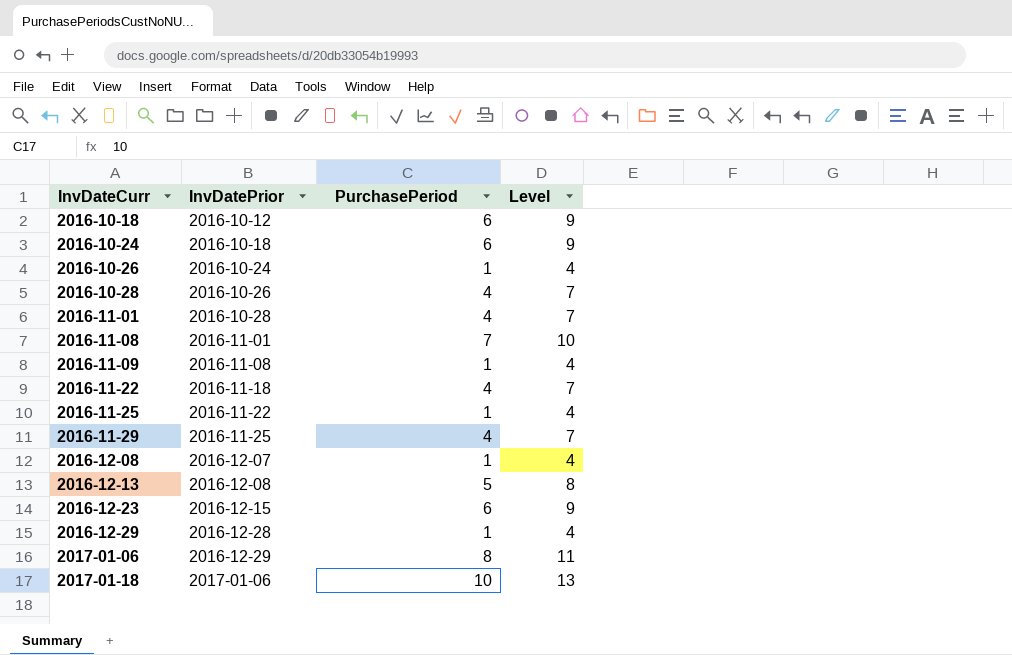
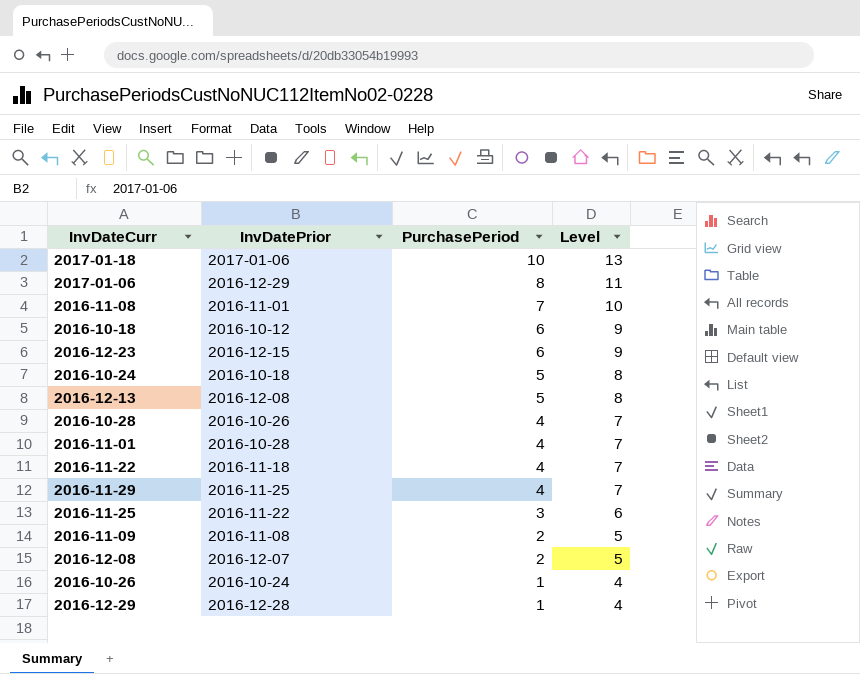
row order: InvDateCurr ascending -> PurchasePeriod descending
2016-10-24 | PurchasePeriod: 6 -> 5
2016-10-24 | Level: 9 -> 8
2016-11-25 | PurchasePeriod: 1 -> 3
2016-11-25 | Level: 4 -> 6
2016-11-09 | PurchasePeriod: 1 -> 2
2016-11-09 | Level: 4 -> 5
2016-12-08 | PurchasePeriod: 1 -> 2
2016-12-08 | Level: 4 -> 5

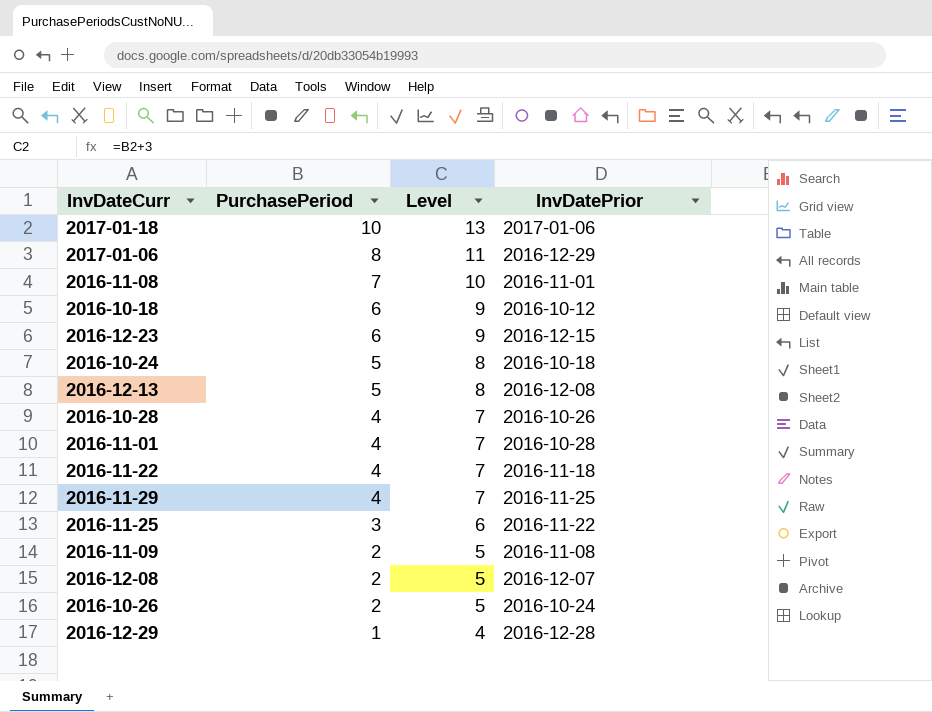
column InvDatePrior | position: 2 -> 4
2016-10-26 | PurchasePeriod: 1 -> 2
2016-10-26 | Level: 4 -> 5

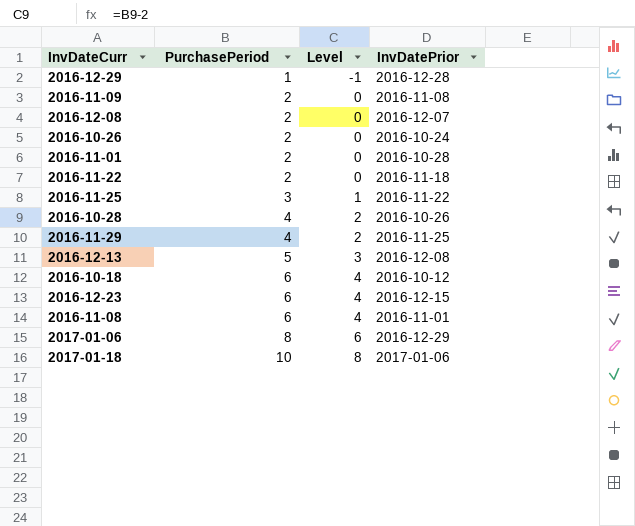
row order: PurchasePeriod descending -> PurchasePeriod ascending
column Level | formula: [PurchasePeriod] + 3 -> [PurchasePeriod] - 2
row 2016-10-24: 5 | 8 | 2016-10-18 -> none
2016-11-01 | PurchasePeriod: 4 -> 2
2016-11-22 | PurchasePeriod: 4 -> 2
2016-11-08 | PurchasePeriod: 7 -> 6

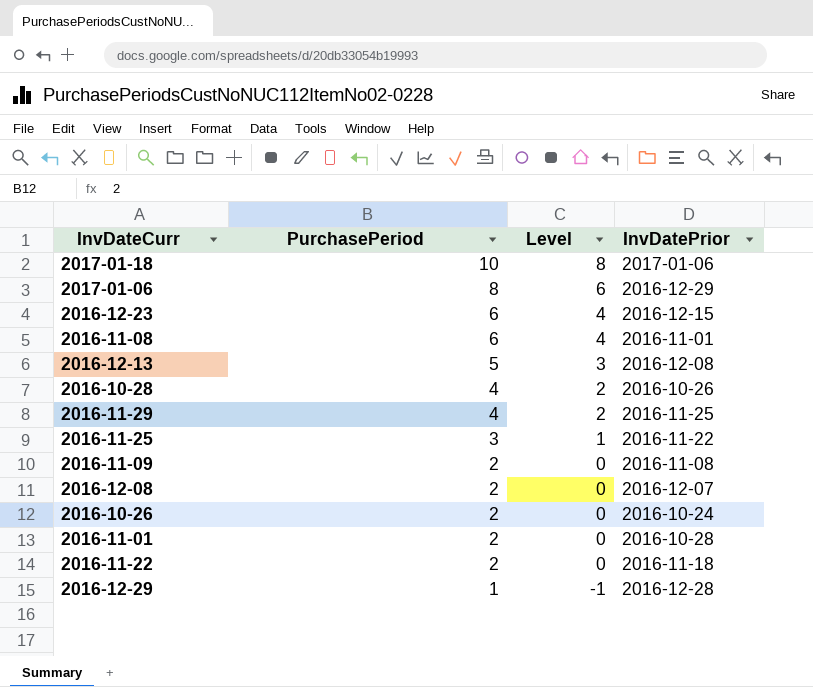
row order: PurchasePeriod ascending -> PurchasePeriod descending
row 2016-10-18: 6 | 4 | 2016-10-12 -> none

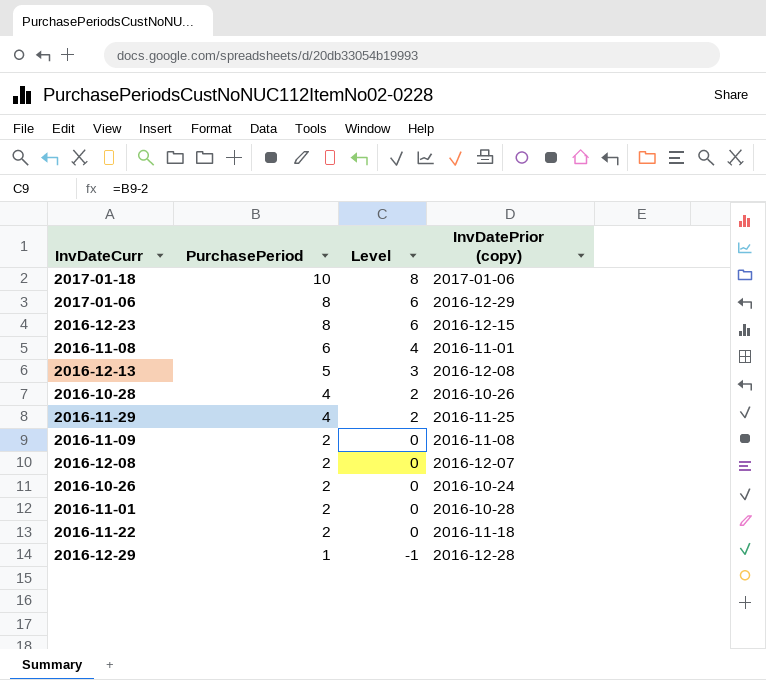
column name: InvDatePrior -> InvDatePrior (copy)
row 2016-11-25: 3 | 1 | 2016-11-22 -> none
2016-12-23 | PurchasePeriod: 6 -> 8
2016-12-23 | Level: 4 -> 6

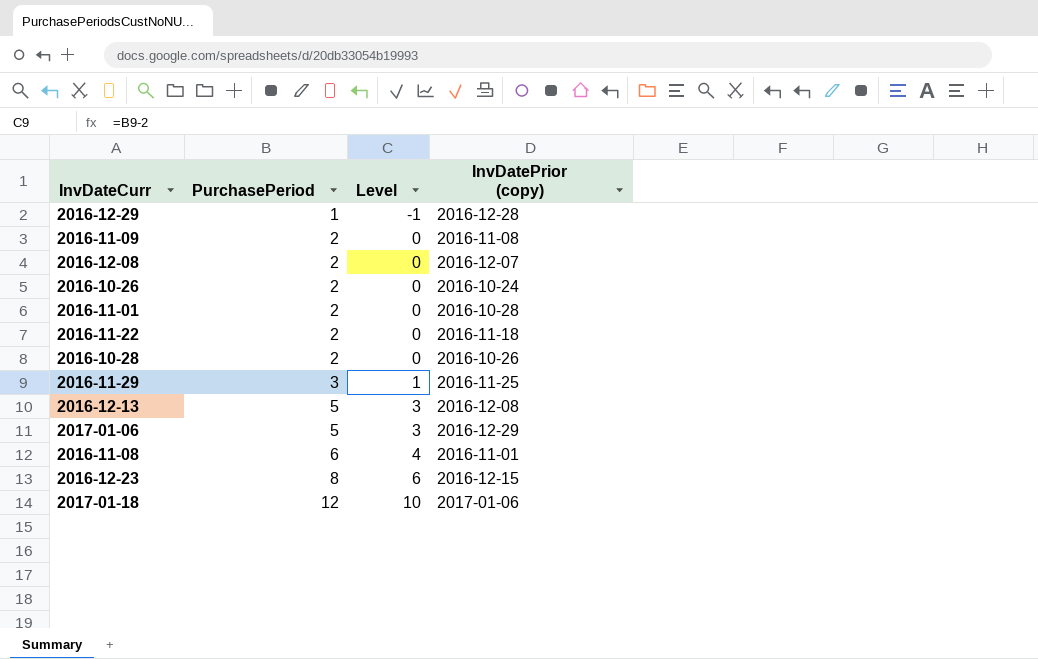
row order: PurchasePeriod descending -> PurchasePeriod ascending
2016-10-28 | PurchasePeriod: 4 -> 2
2016-10-28 | Level: 2 -> 0
2016-11-29 | PurchasePeriod: 4 -> 3
2016-11-29 | Level: 2 -> 1
2017-01-06 | PurchasePeriod: 8 -> 5
2017-01-06 | Level: 6 -> 3
2017-01-18 | PurchasePeriod: 10 -> 12
2017-01-18 | Level: 8 -> 10

